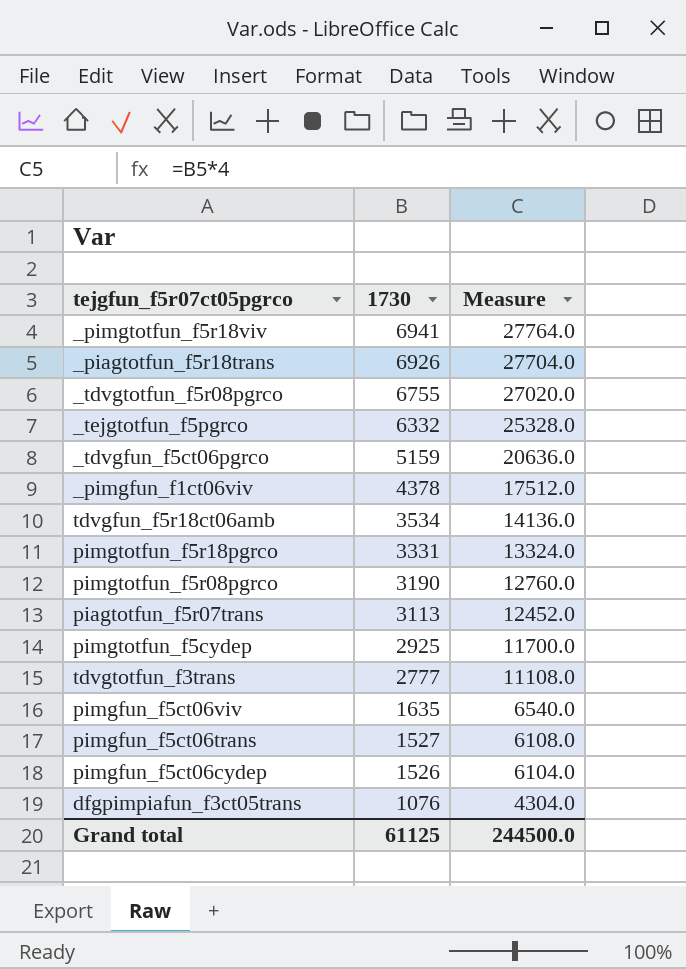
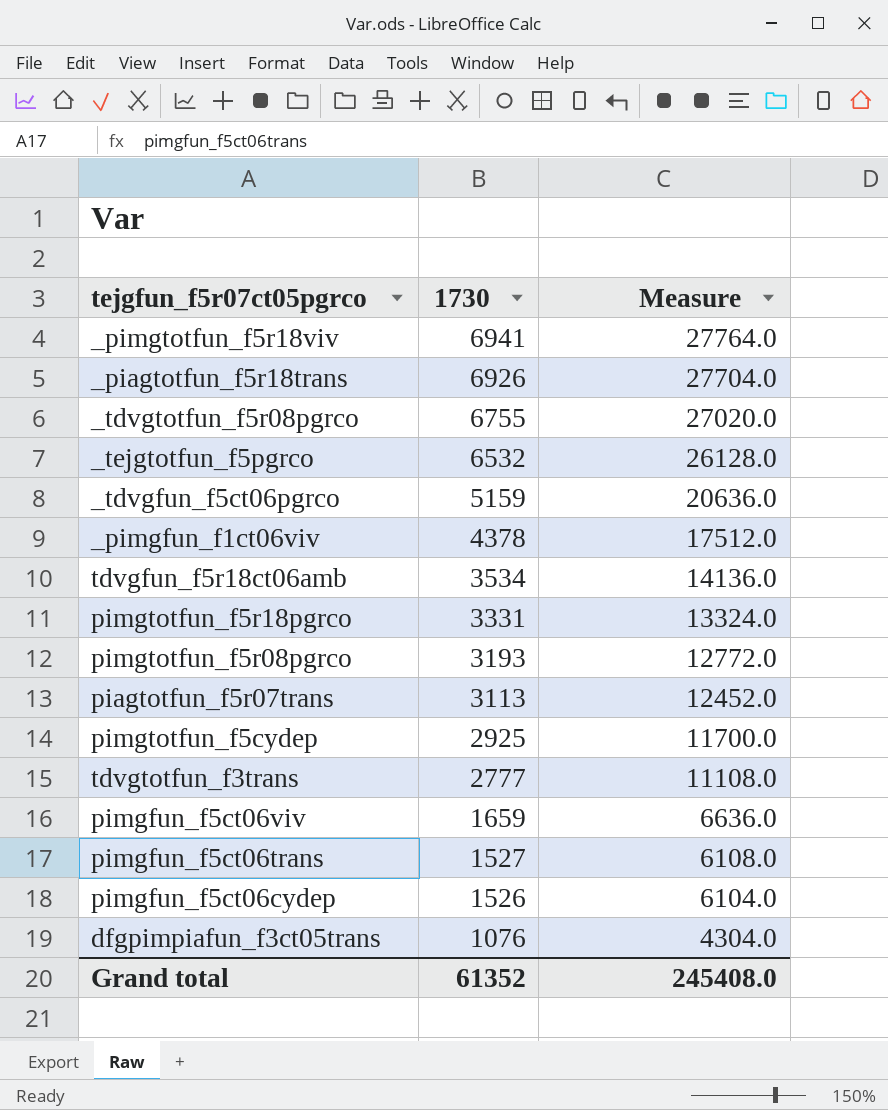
_tejgtotfun_f5pgrco | 1730: 6332 -> 6532
_tejgtotfun_f5pgrco | Measure: 25328.0 -> 26128.0
pimgtotfun_f5r08pgrco | 1730: 3190 -> 3193
pimgtotfun_f5r08pgrco | Measure: 12760.0 -> 12772.0
pimgfun_f5ct06viv | 1730: 1635 -> 1659
pimgfun_f5ct06viv | Measure: 6540.0 -> 6636.0
Grand total | 1730: 61125 -> 61352
Grand total | Measure: 244500.0 -> 245408.0

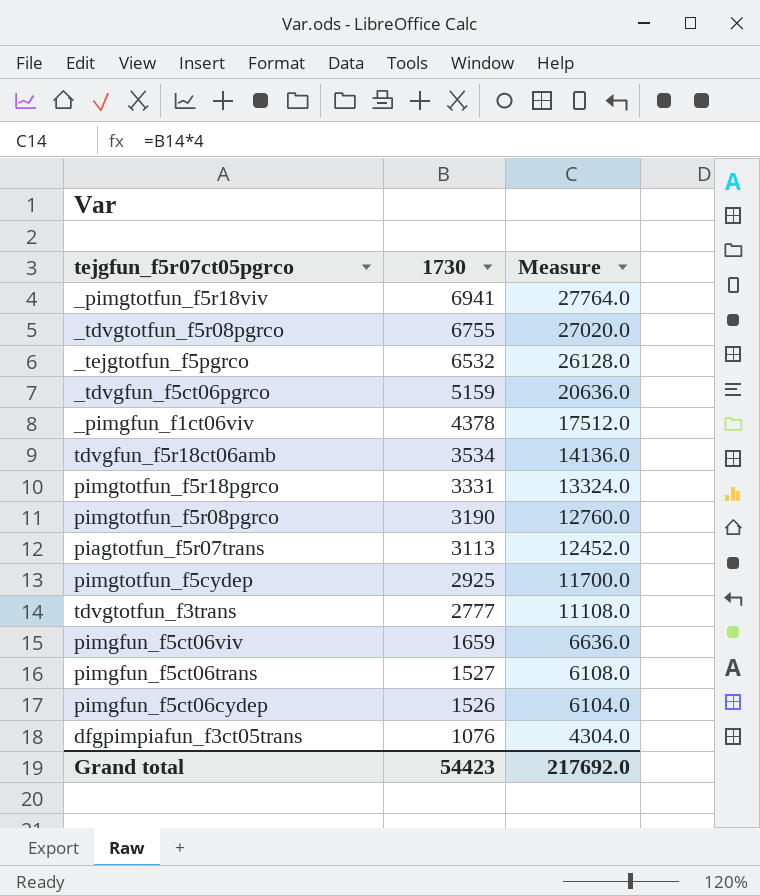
row _piagtotfun_f5r18trans: 6926 | 27704.0 -> none
pimgtotfun_f5r08pgrco | 1730: 3193 -> 3190
pimgtotfun_f5r08pgrco | Measure: 12772.0 -> 12760.0
Grand total | 1730: 61352 -> 54423
Grand total | Measure: 245408.0 -> 217692.0

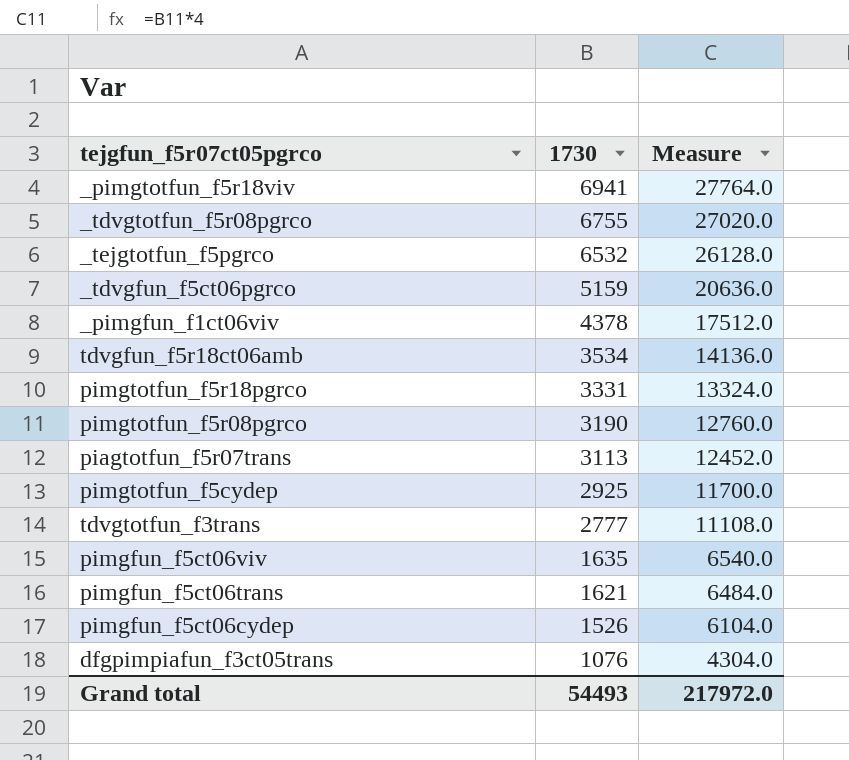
pimgfun_f5ct06viv | 1730: 1659 -> 1635
pimgfun_f5ct06viv | Measure: 6636.0 -> 6540.0
pimgfun_f5ct06trans | 1730: 1527 -> 1621
pimgfun_f5ct06trans | Measure: 6108.0 -> 6484.0
Grand total | 1730: 54423 -> 54493
Grand total | Measure: 217692.0 -> 217972.0

